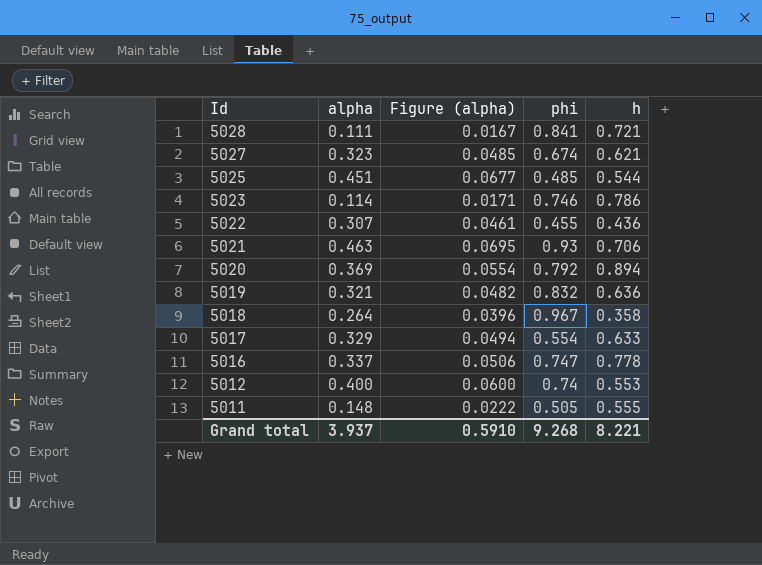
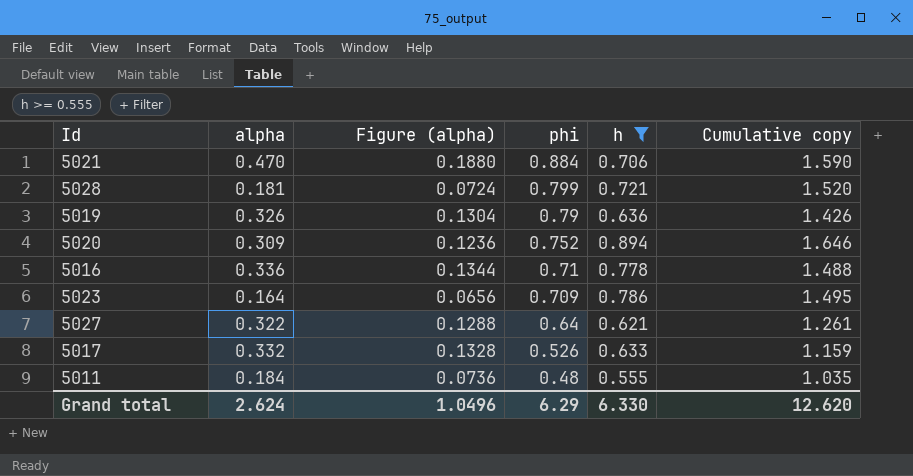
filter: none -> h >= 0.555
row order: Id descending -> phi descending
column Figure (alpha) | formula: [alpha] * 0.15 -> [alpha] * 0.4
column Cumulative copy | formula: none -> [phi] + [h]
5021 | alpha: 0.463 -> 0.470
5021 | phi: 0.93 -> 0.884
5028 | alpha: 0.111 -> 0.181
5028 | phi: 0.841 -> 0.799
5019 | alpha: 0.321 -> 0.326
5019 | phi: 0.832 -> 0.79
5020 | alpha: 0.369 -> 0.309
5020 | phi: 0.792 -> 0.752
5016 | alpha: 0.337 -> 0.336
5016 | phi: 0.747 -> 0.71
5023 | alpha: 0.114 -> 0.164
5023 | phi: 0.746 -> 0.709
5027 | alpha: 0.323 -> 0.322
5027 | phi: 0.674 -> 0.64
5017 | alpha: 0.329 -> 0.332
5017 | phi: 0.554 -> 0.526
5011 | alpha: 0.148 -> 0.184
5011 | phi: 0.505 -> 0.48
Grand total | alpha: 3.937 -> 2.624
Grand total | Figure (alpha): 0.5910 -> 1.0496
Grand total | phi: 9.268 -> 6.29
Grand total | h: 8.221 -> 6.330

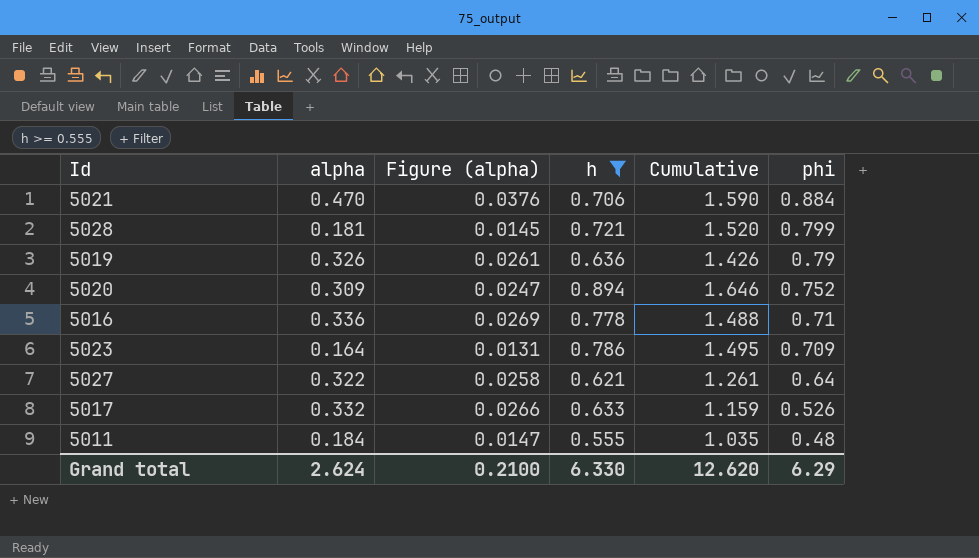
column Figure (alpha) | formula: [alpha] * 0.4 -> [alpha] * 0.08
column name: Cumulative copy -> Cumulative
column phi | position: 4 -> 6
Grand total | Figure (alpha): 1.0496 -> 0.2100

